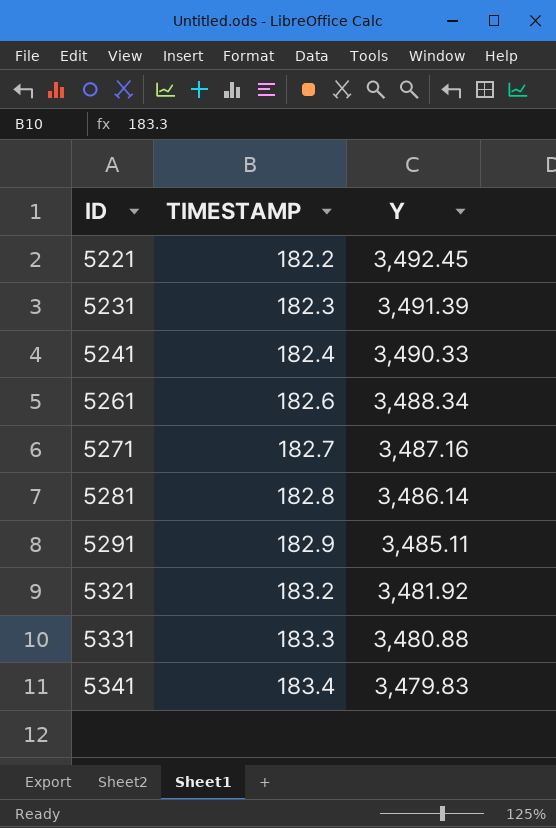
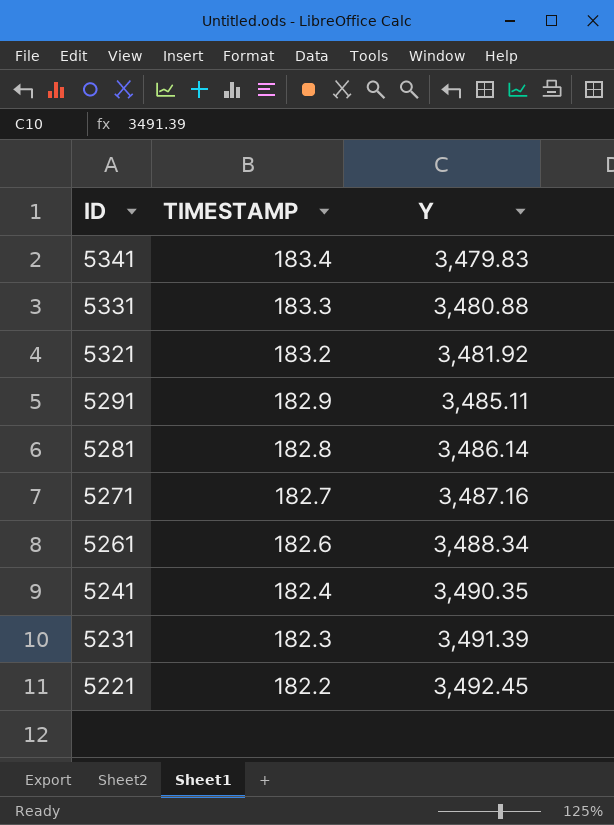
row order: ID ascending -> ID descending
5241 | Y: 3,490.33 -> 3,490.35

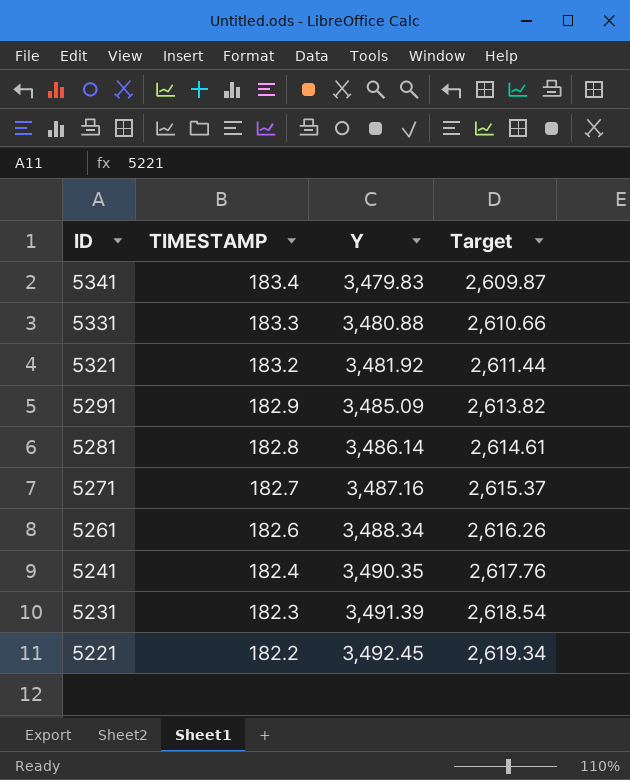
column Target | formula: none -> [Y] * 0.75
5291 | Y: 3,485.11 -> 3,485.09

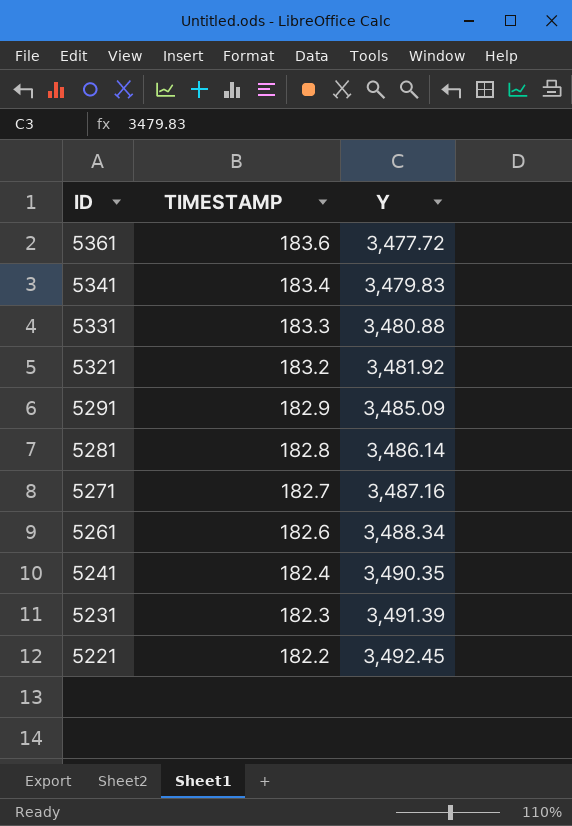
column Target | formula: [Y] * 0.75 -> none
row 5361: none -> 183.6 | 3,477.72

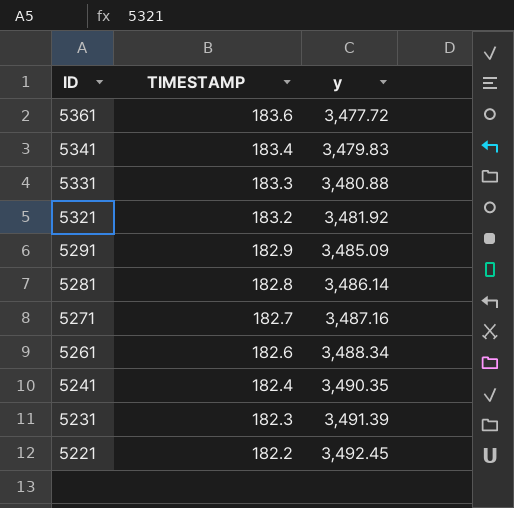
column name: Y -> y

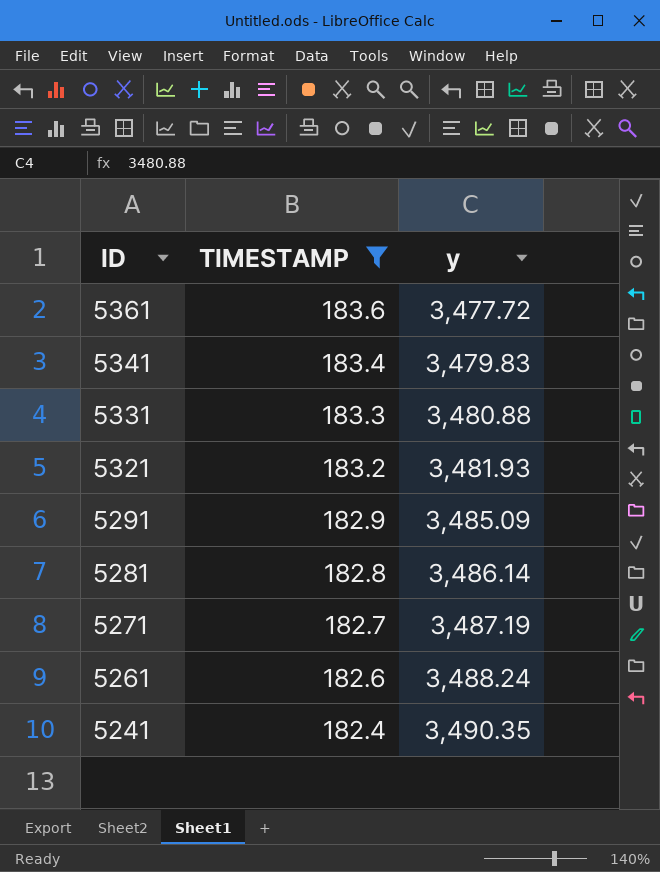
filter: none -> TIMESTAMP >= 182.4
5321 | y: 3,481.92 -> 3,481.93
5271 | y: 3,487.16 -> 3,487.19
5261 | y: 3,488.34 -> 3,488.24

